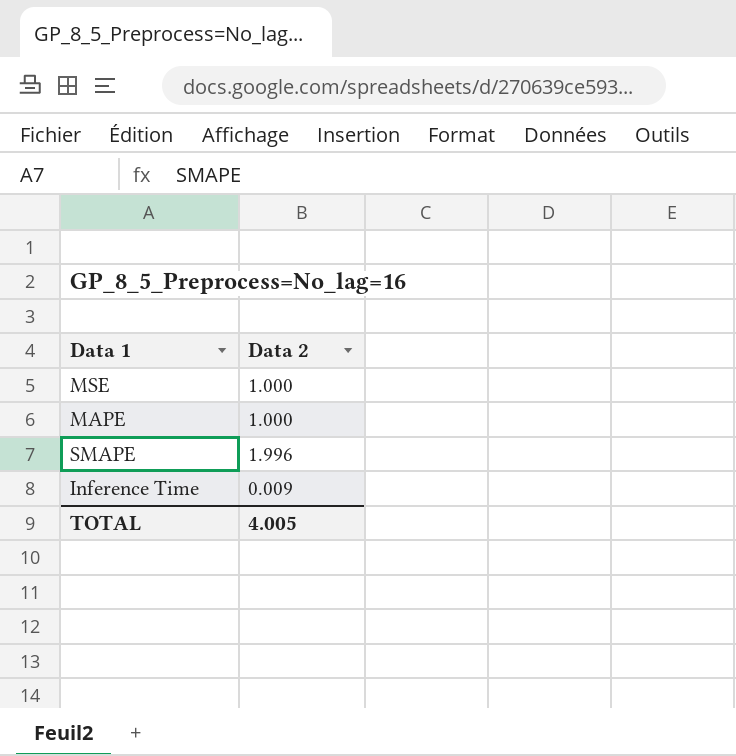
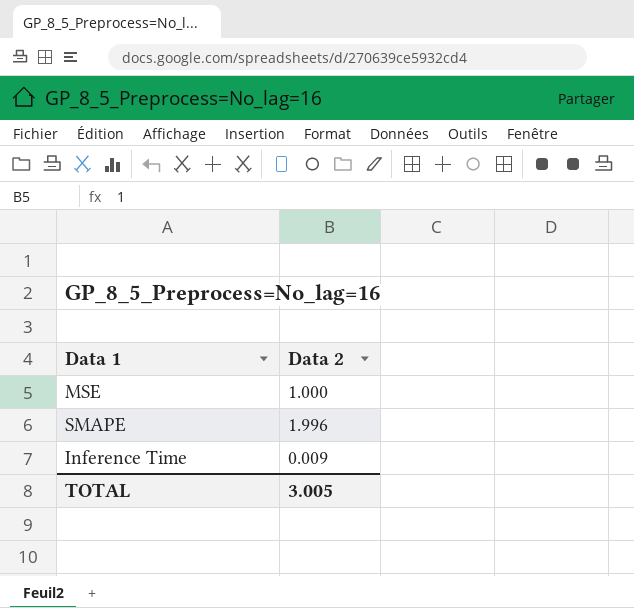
row MAPE: 1.000 -> none
TOTAL | Data 2: 4.005 -> 3.005

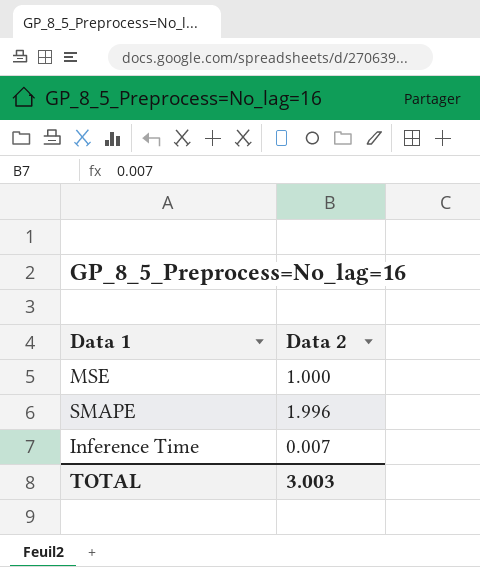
Inference Time | Data 2: 0.009 -> 0.007
TOTAL | Data 2: 3.005 -> 3.003

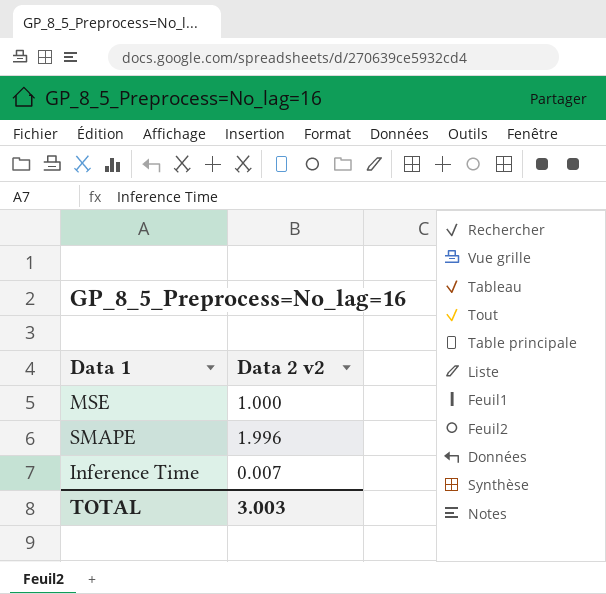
column name: Data 2 -> Data 2 v2

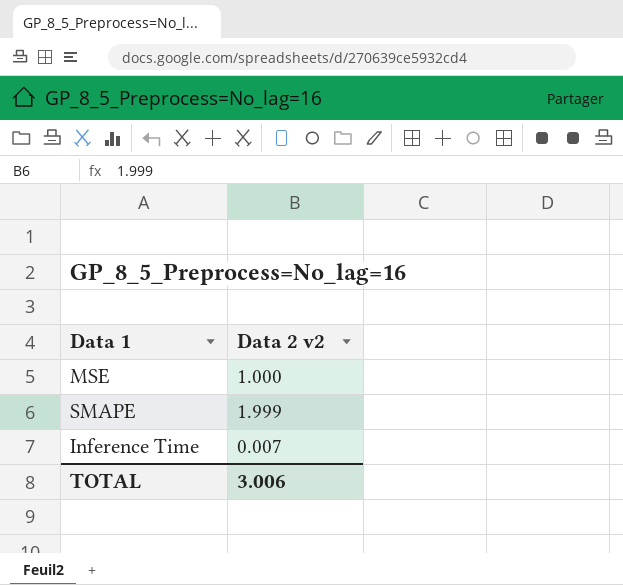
SMAPE | Data 2 v2: 1.996 -> 1.999
TOTAL | Data 2 v2: 3.003 -> 3.006

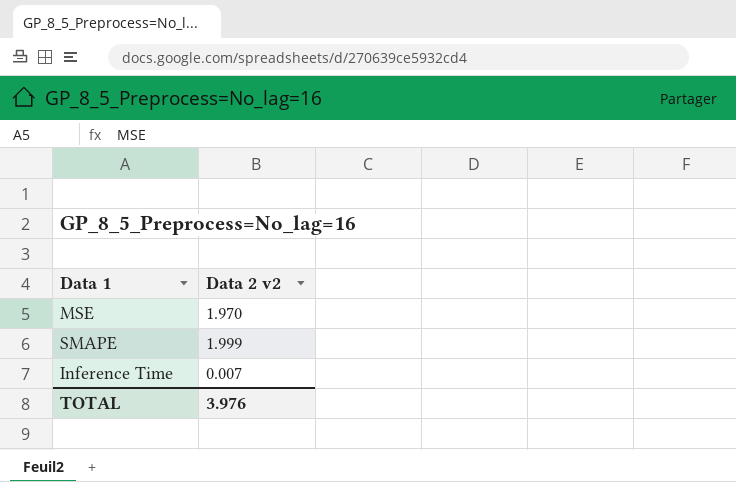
MSE | Data 2 v2: 1.000 -> 1.970
TOTAL | Data 2 v2: 3.006 -> 3.976

